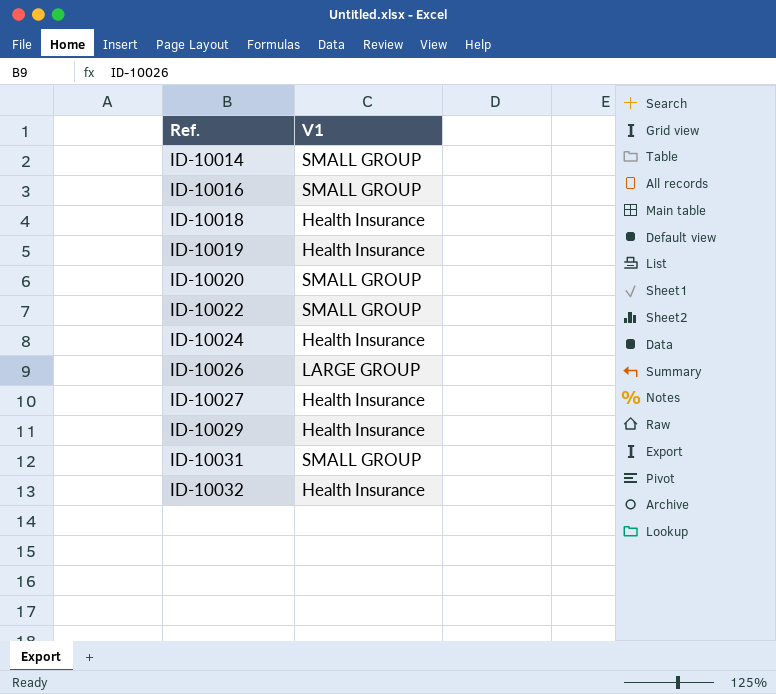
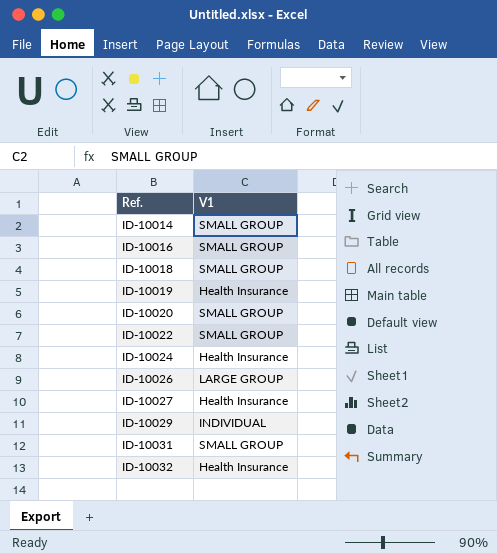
ID-10018 | V1: Health Insurance -> SMALL GROUP
ID-10029 | V1: Health Insurance -> INDIVIDUAL

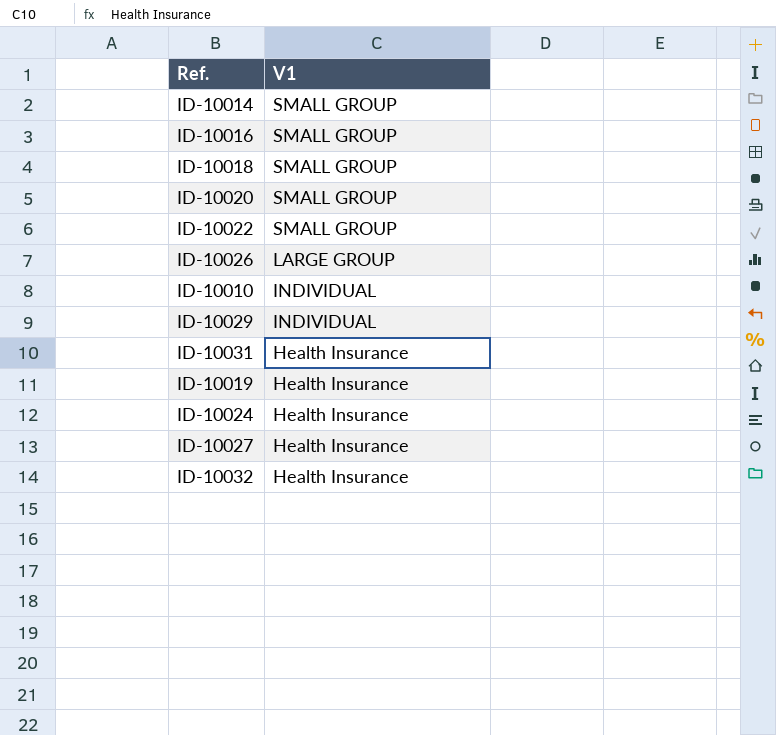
row order: Ref. ascending -> V1 descending
row ID-10010: none -> INDIVIDUAL
ID-10031 | V1: SMALL GROUP -> Health Insurance

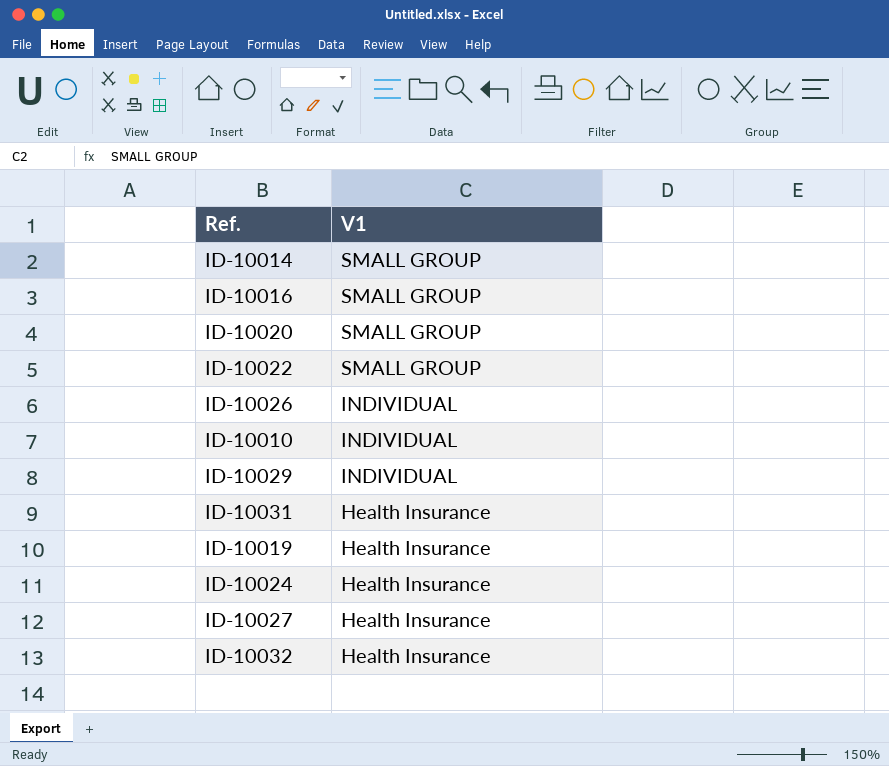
row ID-10018: SMALL GROUP -> none
ID-10026 | V1: LARGE GROUP -> INDIVIDUAL

